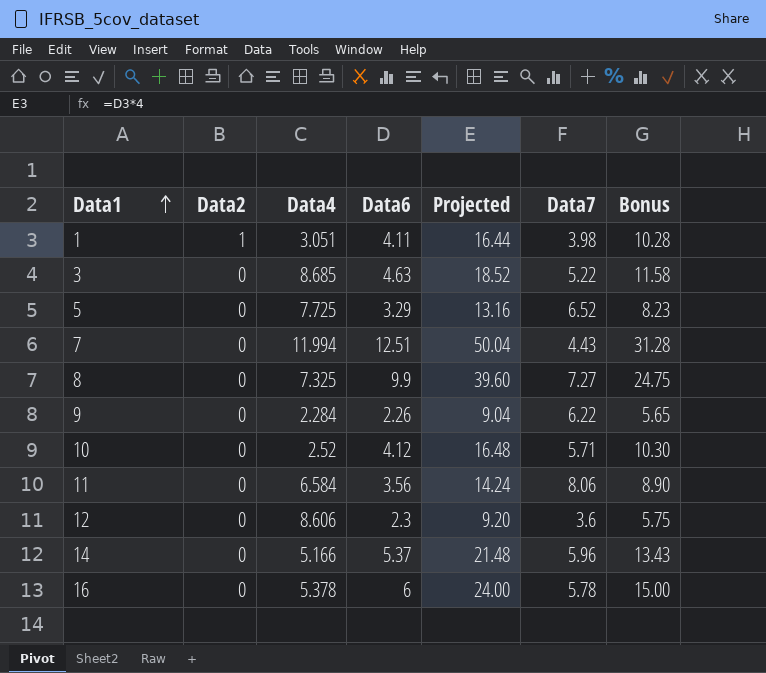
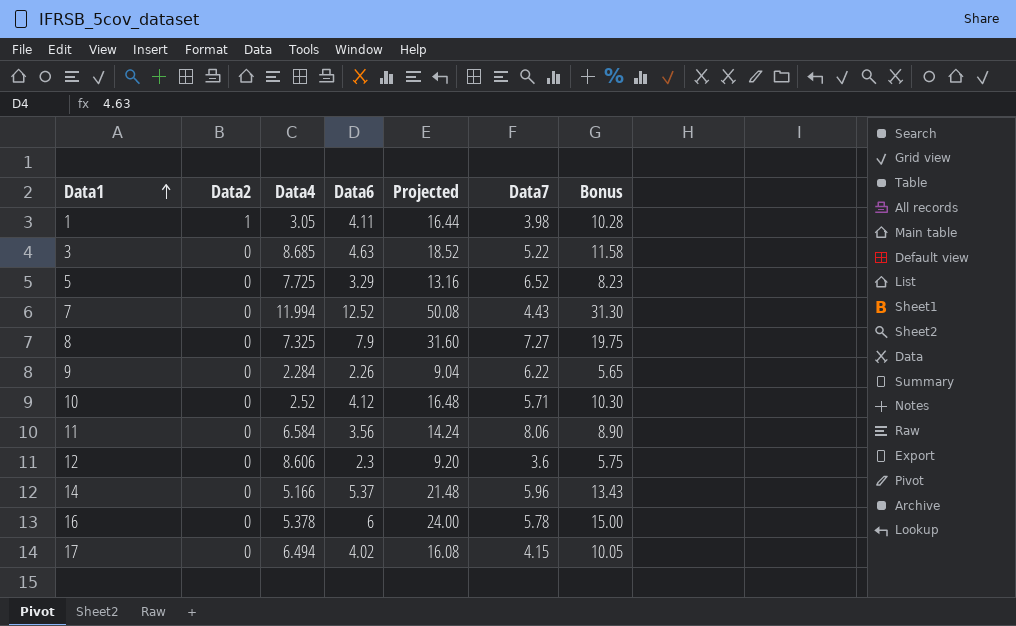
1 | Data4: 3.051 -> 3.05
7 | Data6: 12.51 -> 12.52
7 | Projected: 50.04 -> 50.08
7 | Bonus: 31.28 -> 31.30
8 | Data6: 9.9 -> 7.9
8 | Projected: 39.60 -> 31.60
8 | Bonus: 24.75 -> 19.75
row 17: none -> 0 | 6.494 | 4.02 | 16.08 | 4.15 | 10.05

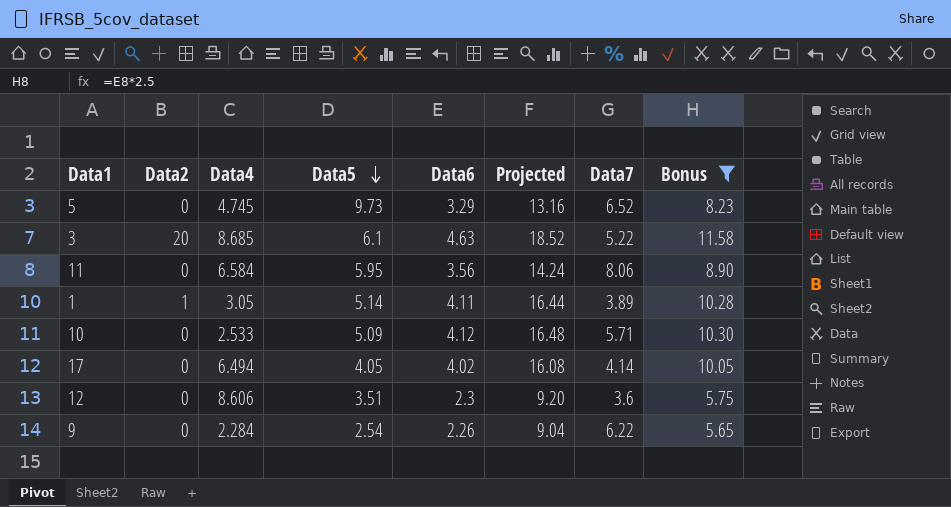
filter: none -> Bonus <= 11.58
row order: Data1 ascending -> Data5 descending
column Data5 | position: none -> 4
5 | Data4: 7.725 -> 4.745
3 | Data2: 0 -> 20
1 | Data7: 3.98 -> 3.89
10 | Data4: 2.52 -> 2.533
17 | Data7: 4.15 -> 4.14

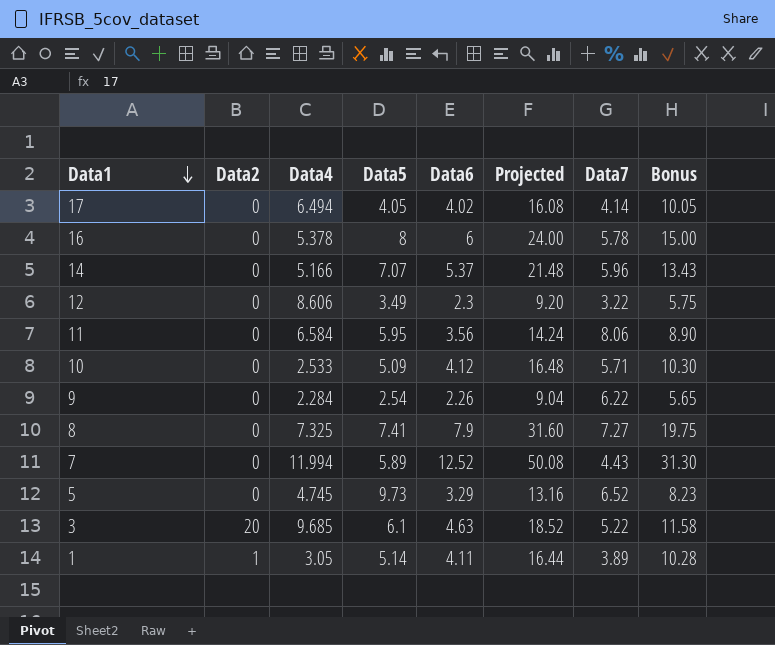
filter: Bonus <= 11.58 -> none
row order: Data5 descending -> Data1 descending
12 | Data5: 3.51 -> 3.49
12 | Data7: 3.6 -> 3.22
3 | Data4: 8.685 -> 9.685

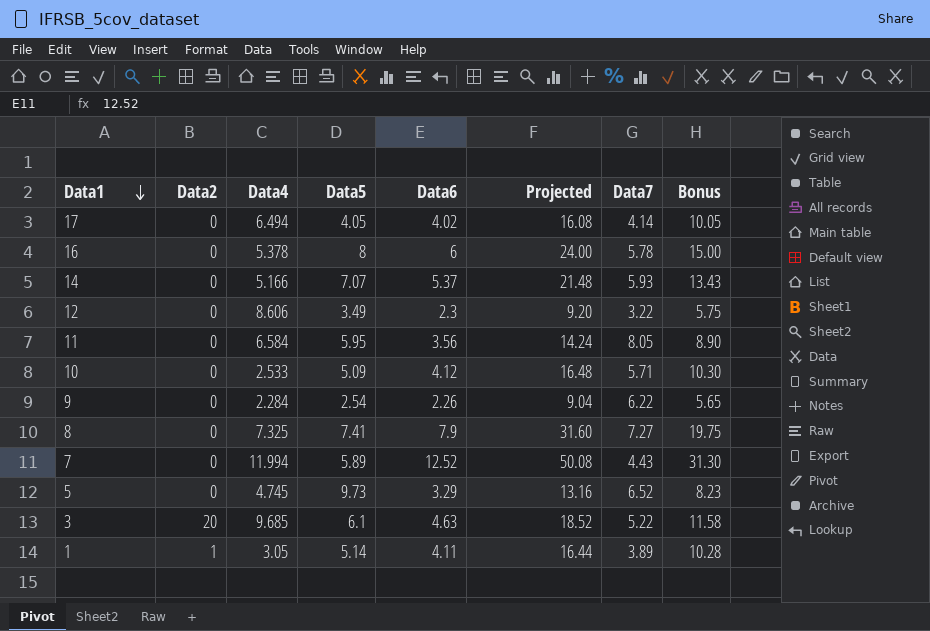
14 | Data7: 5.96 -> 5.93
11 | Data7: 8.06 -> 8.05

